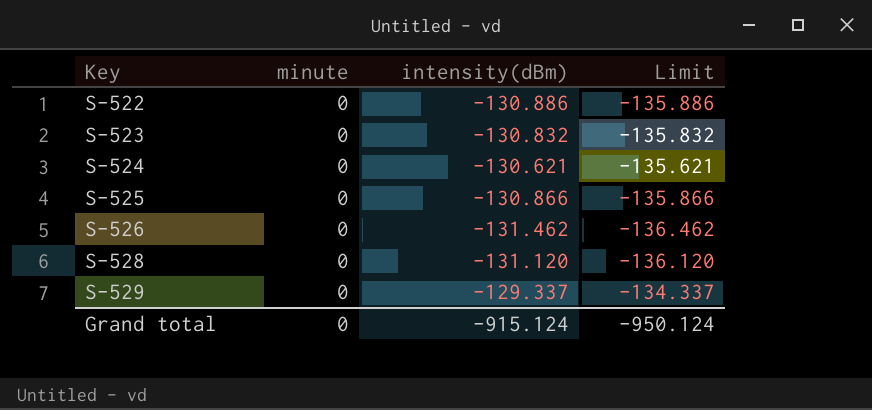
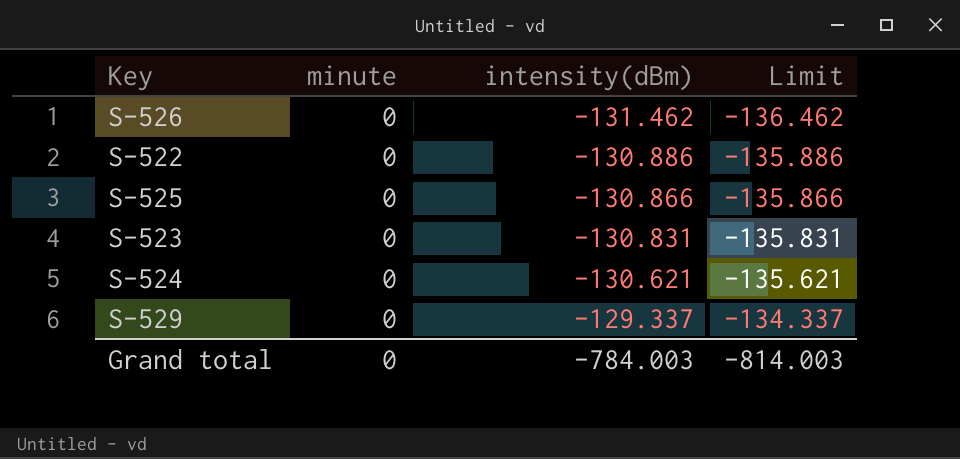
row order: Key ascending -> intensity(dBm) ascending
row S-528: 0 | -131.120 | -136.120 -> none
S-523 | intensity(dBm): -130.832 -> -130.831
S-523 | Limit: -135.832 -> -135.831
Grand total | intensity(dBm): -915.124 -> -784.003
Grand total | Limit: -950.124 -> -814.003

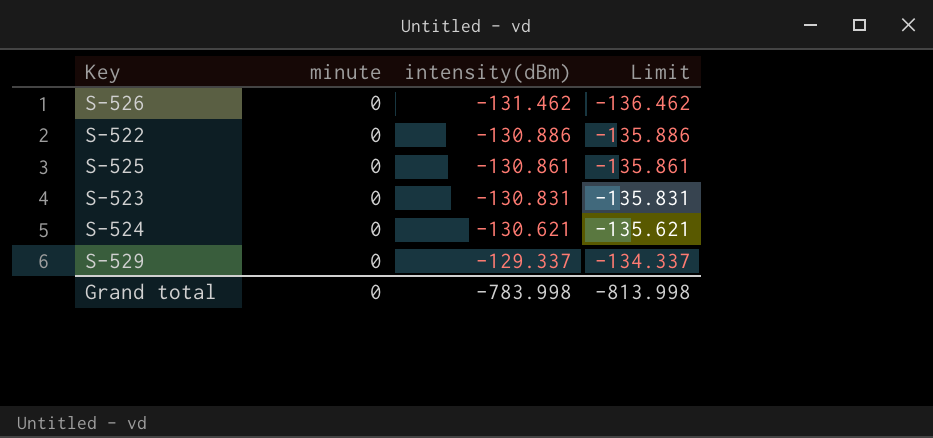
S-525 | intensity(dBm): -130.866 -> -130.861
S-525 | Limit: -135.866 -> -135.861
Grand total | intensity(dBm): -784.003 -> -783.998
Grand total | Limit: -814.003 -> -813.998

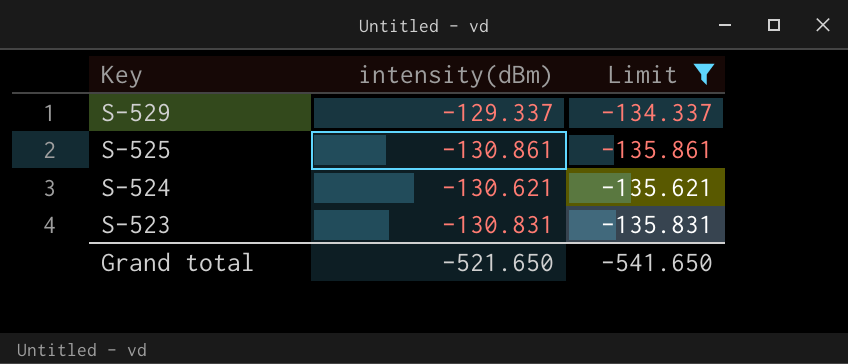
filter: none -> Limit >= -135.861
row order: intensity(dBm) ascending -> Key descending
column minute | position: 2 -> none
Grand total | intensity(dBm): -783.998 -> -521.650
Grand total | Limit: -813.998 -> -541.650

